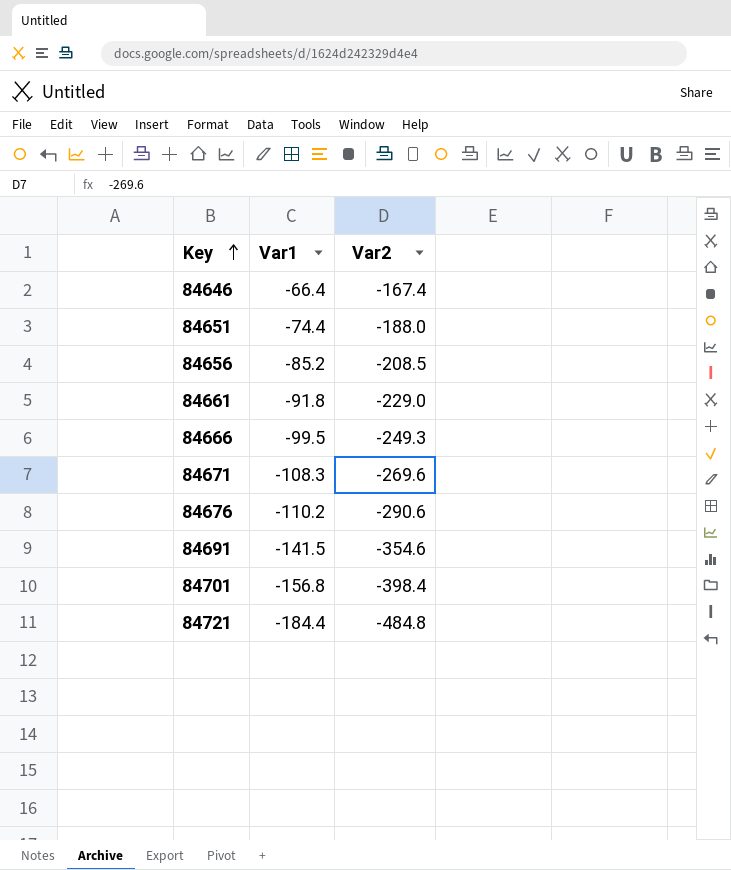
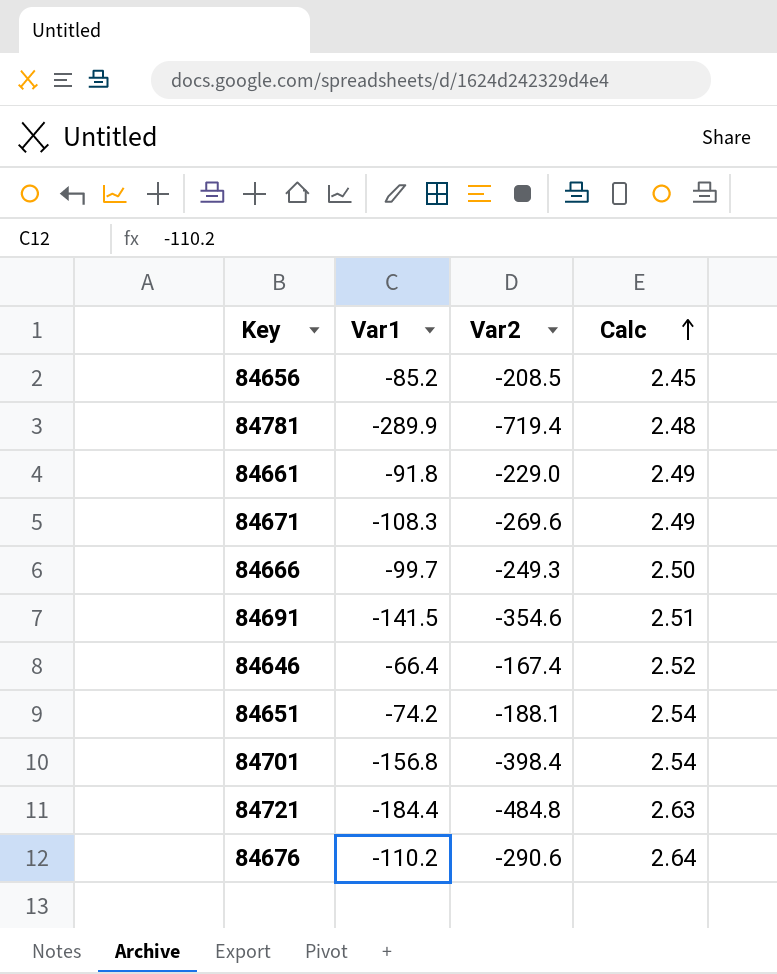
row order: Key ascending -> Calc ascending
column Calc | formula: none -> [Var2] / [Var1]
row 84781: none -> -289.9 | -719.4 | 2.48
84666 | Var1: -99.5 -> -99.7
84651 | Var1: -74.4 -> -74.2
84651 | Var2: -188.0 -> -188.1

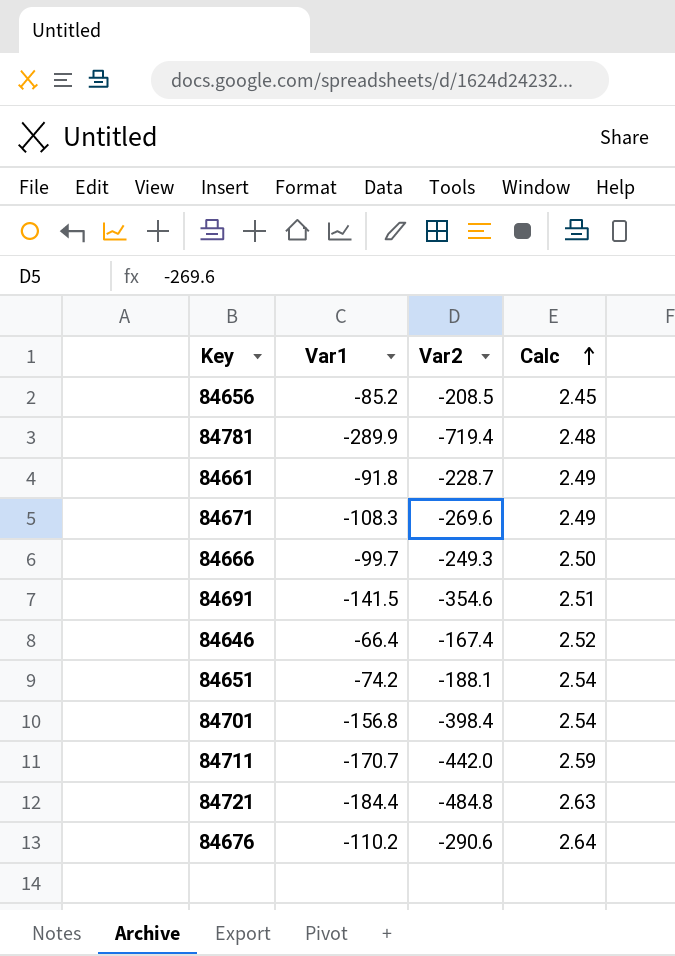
84661 | Var2: -229.0 -> -228.7
row 84711: none -> -170.7 | -442.0 | 2.59

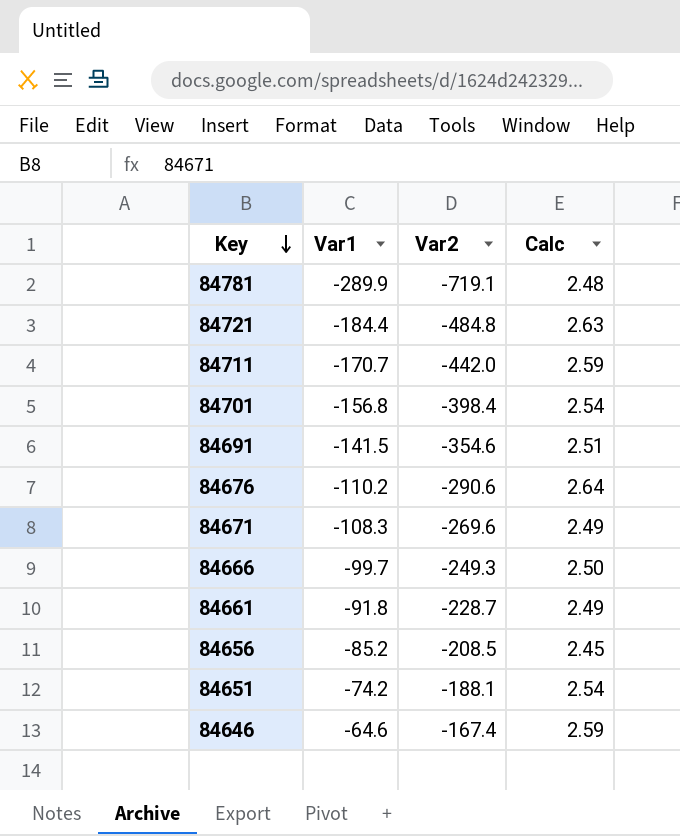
row order: Calc ascending -> Key descending
84781 | Var2: -719.4 -> -719.1
84646 | Var1: -66.4 -> -64.6
84646 | Calc: 2.52 -> 2.59

